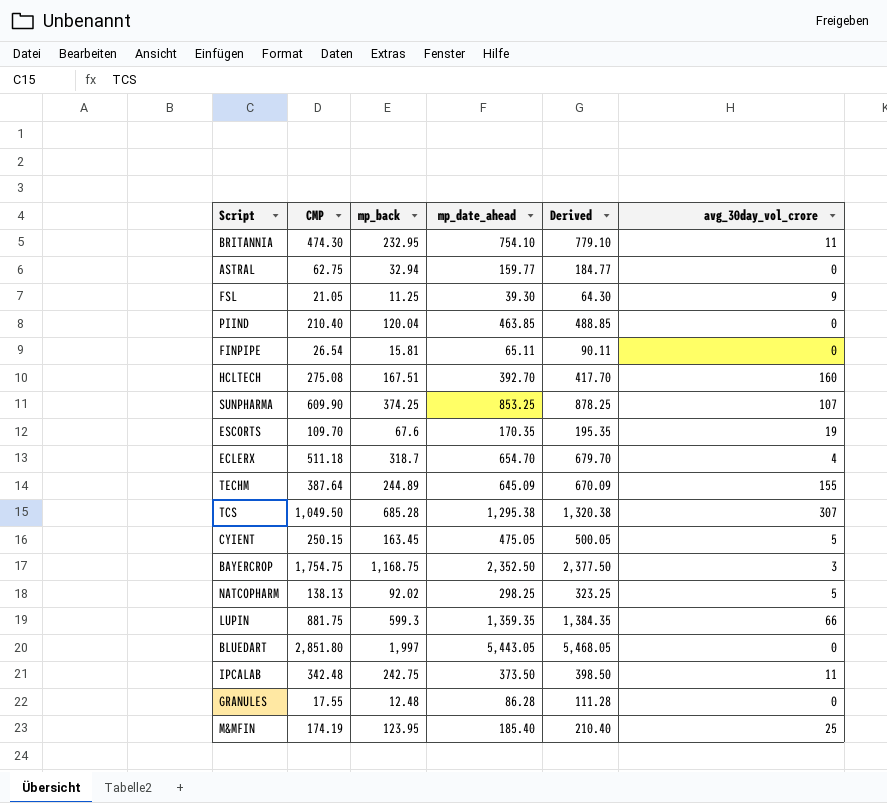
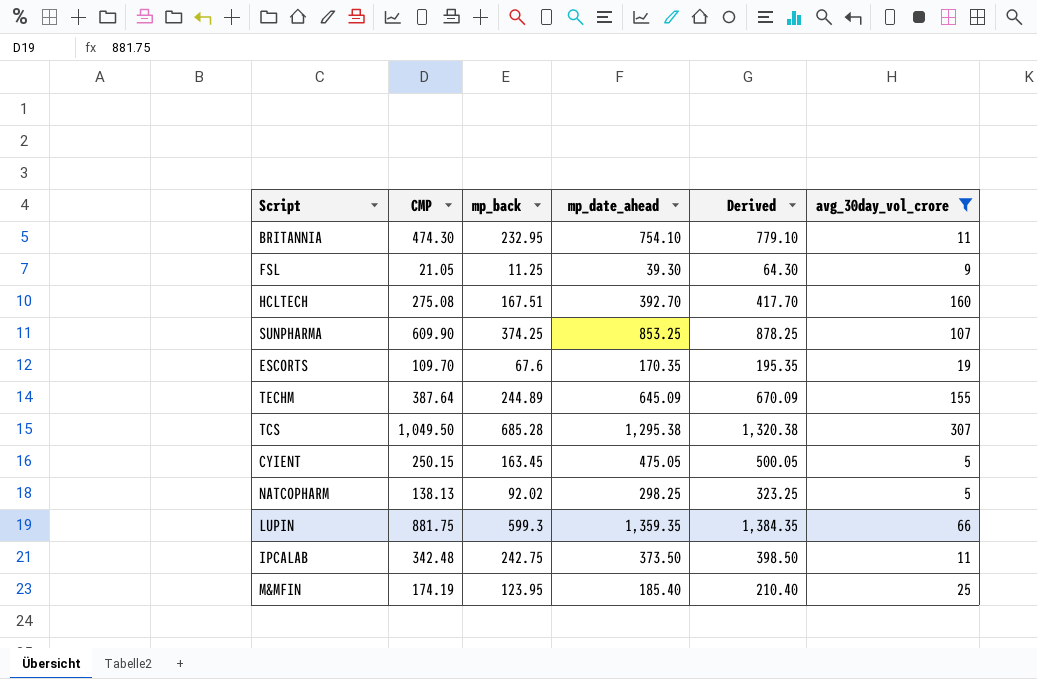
filter: none -> avg_30day_vol_crore >= 5

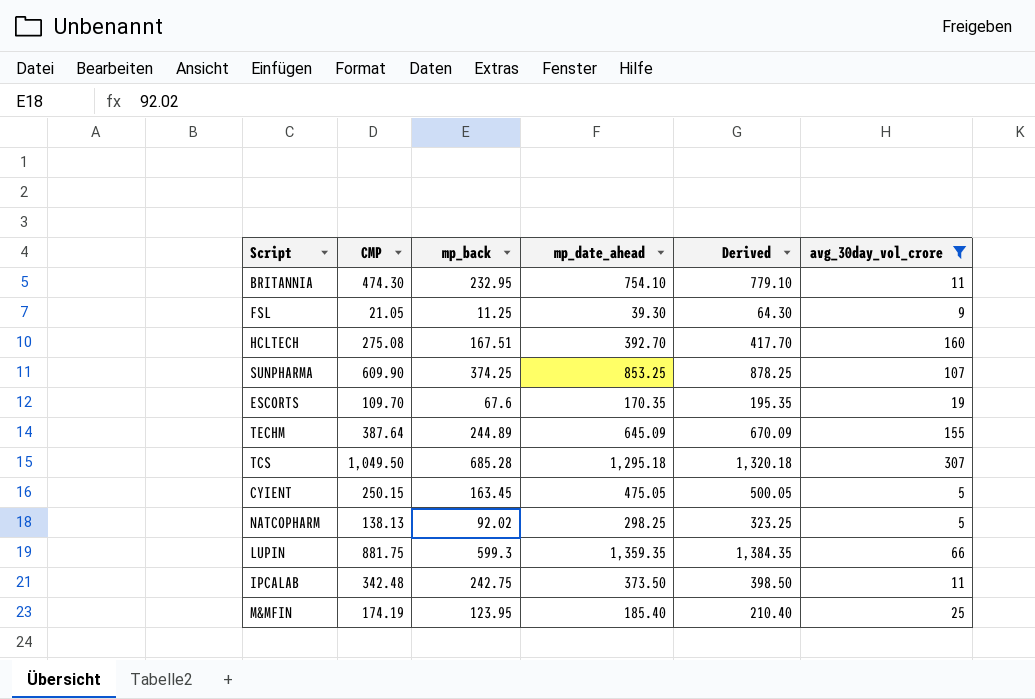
TCS | mp_date_ahead: 1,295.38 -> 1,295.18
TCS | Derived: 1,320.38 -> 1,320.18

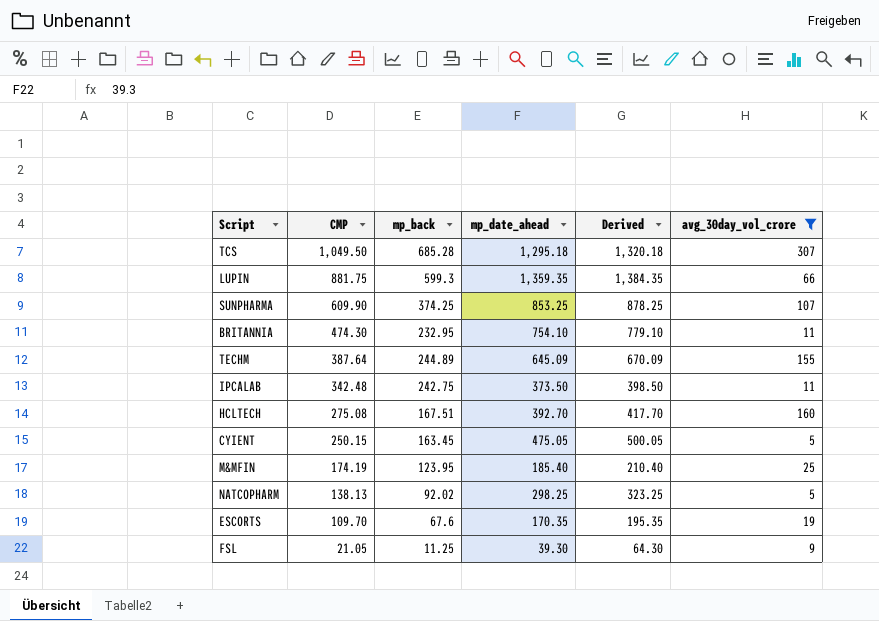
row order: none -> CMP descending

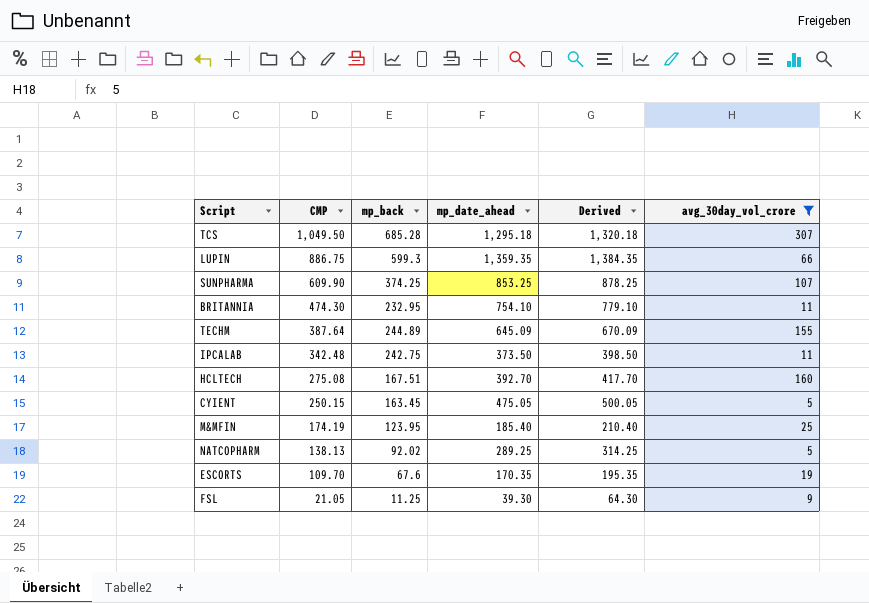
LUPIN | CMP: 881.75 -> 886.75
NATCOPHARM | mp_date_ahead: 298.25 -> 289.25
NATCOPHARM | Derived: 323.25 -> 314.25

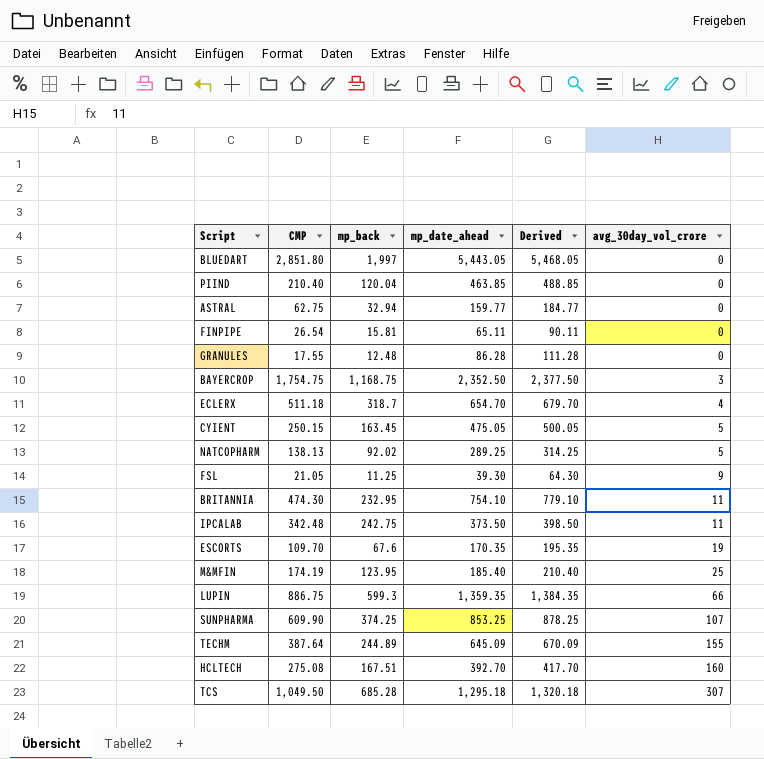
filter: avg_30day_vol_crore >= 5 -> none
row order: CMP descending -> avg_30day_vol_crore ascending

